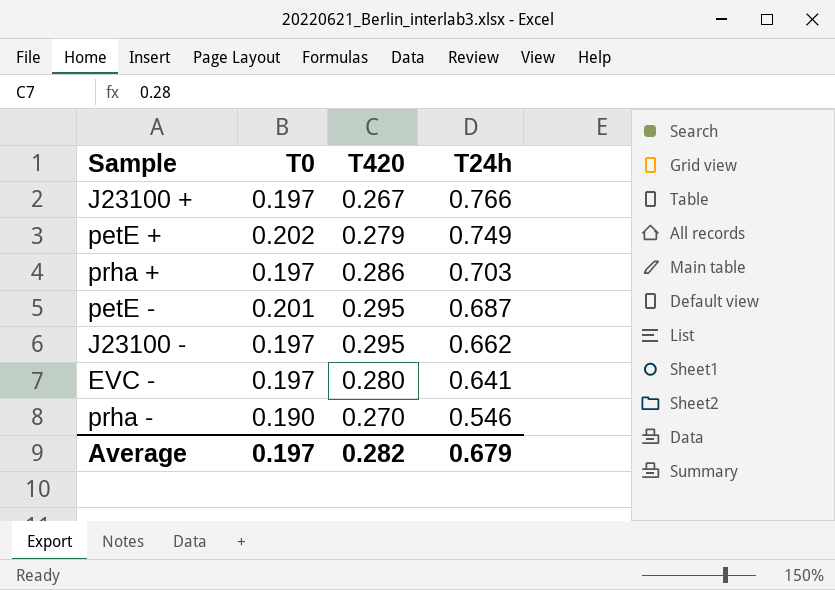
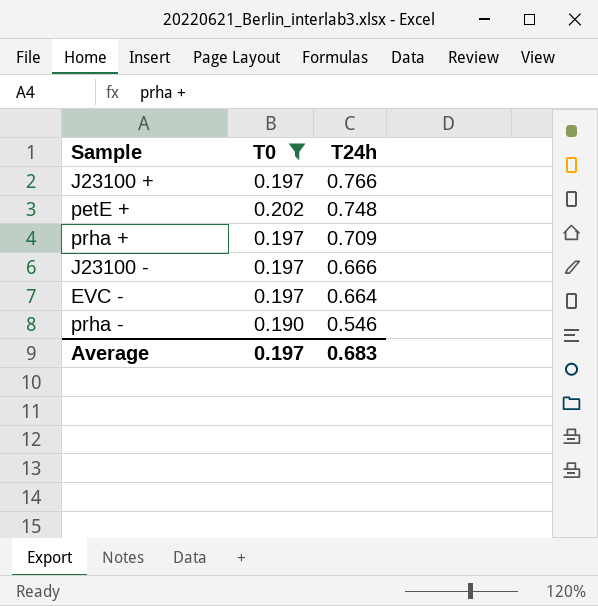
filter: none -> T0 != 0.201
column T420 | position: 3 -> none
petE + | T24h: 0.749 -> 0.748
prha + | T24h: 0.703 -> 0.709
J23100 - | T24h: 0.662 -> 0.666
EVC - | T24h: 0.641 -> 0.664
Average | T24h: 0.679 -> 0.683

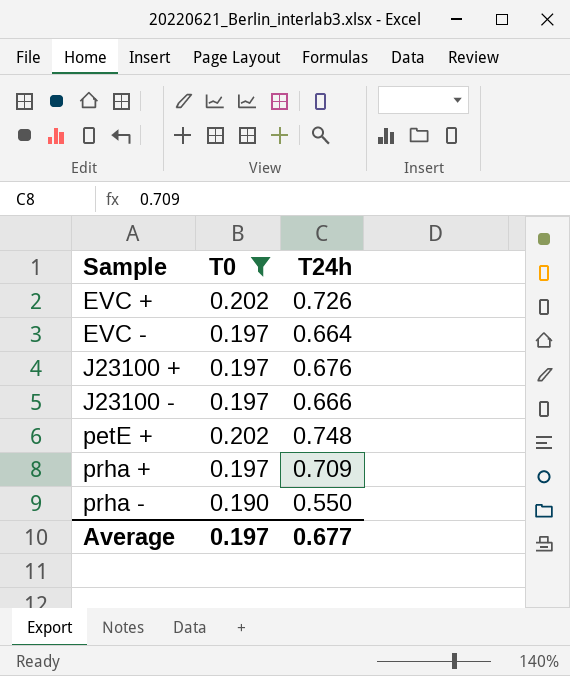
row order: T24h descending -> Sample ascending
row EVC +: none -> 0.202 | 0.726
J23100 + | T24h: 0.766 -> 0.676
prha - | T24h: 0.546 -> 0.550
Average | T24h: 0.683 -> 0.677

